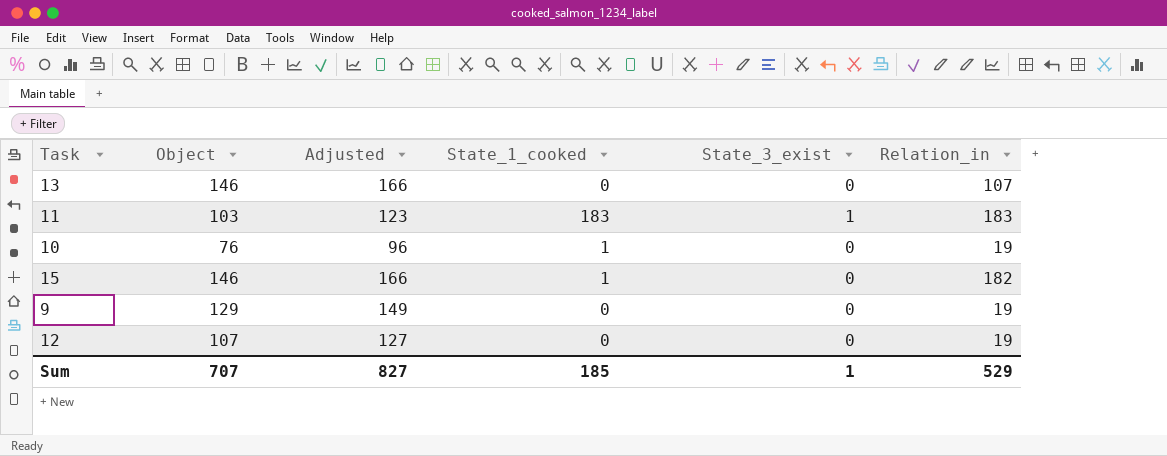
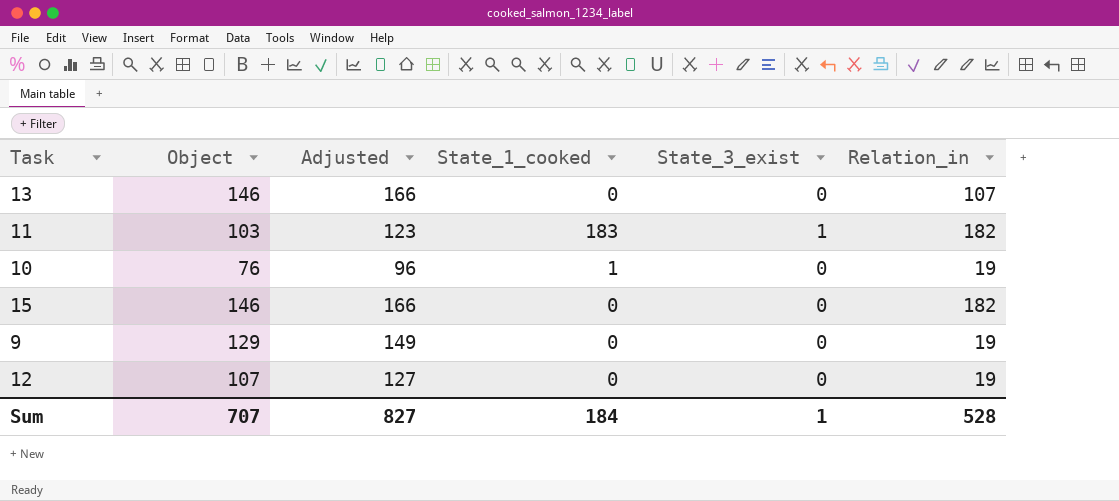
11 | Relation_in: 183 -> 182
15 | State_1_cooked: 1 -> 0
Sum | State_1_cooked: 185 -> 184
Sum | Relation_in: 529 -> 528

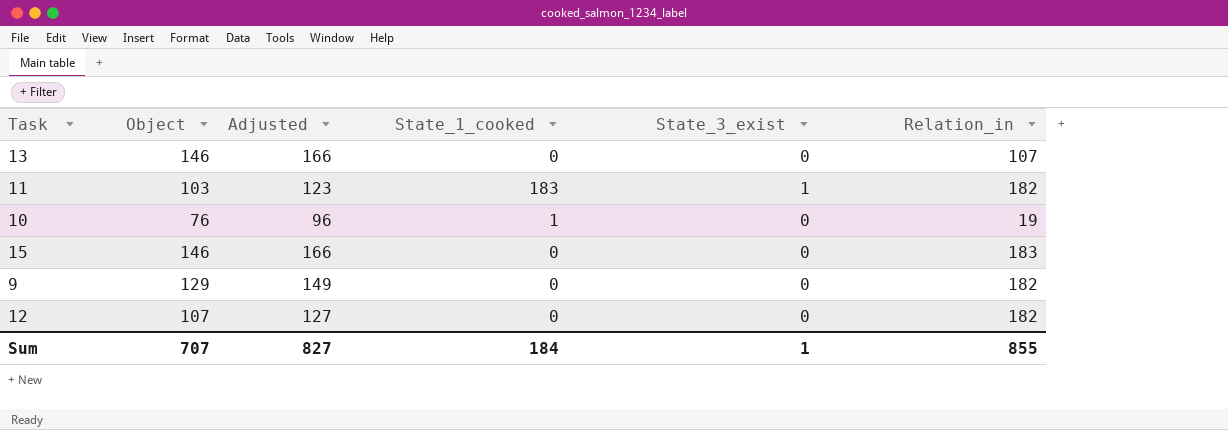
15 | Relation_in: 182 -> 183
9 | Relation_in: 19 -> 182
12 | Relation_in: 19 -> 182
Sum | Relation_in: 528 -> 855

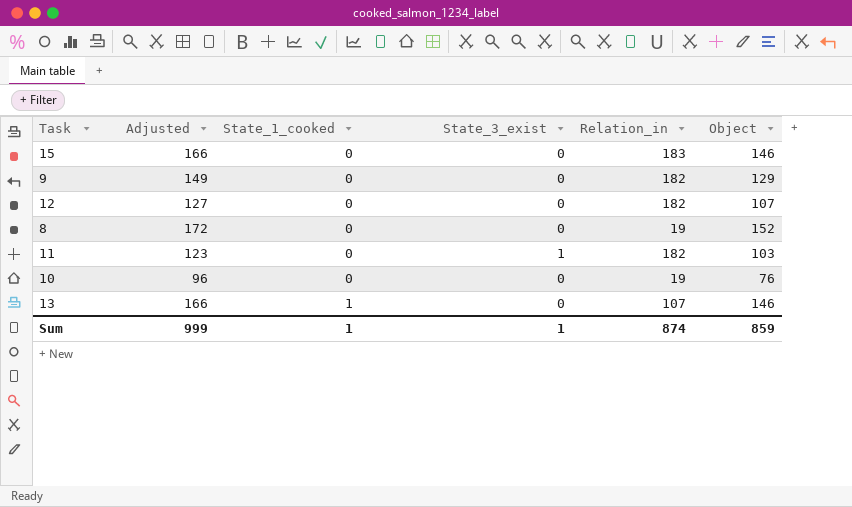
row order: none -> State_1_cooked ascending
column Object | position: 2 -> 6
row 8: none -> 172 | 0 | 0 | 19 | 152
11 | State_1_cooked: 183 -> 0
10 | State_1_cooked: 1 -> 0
13 | State_1_cooked: 0 -> 1
Sum | Adjusted: 827 -> 999
Sum | State_1_cooked: 184 -> 1
Sum | Relation_in: 855 -> 874
Sum | Object: 707 -> 859

